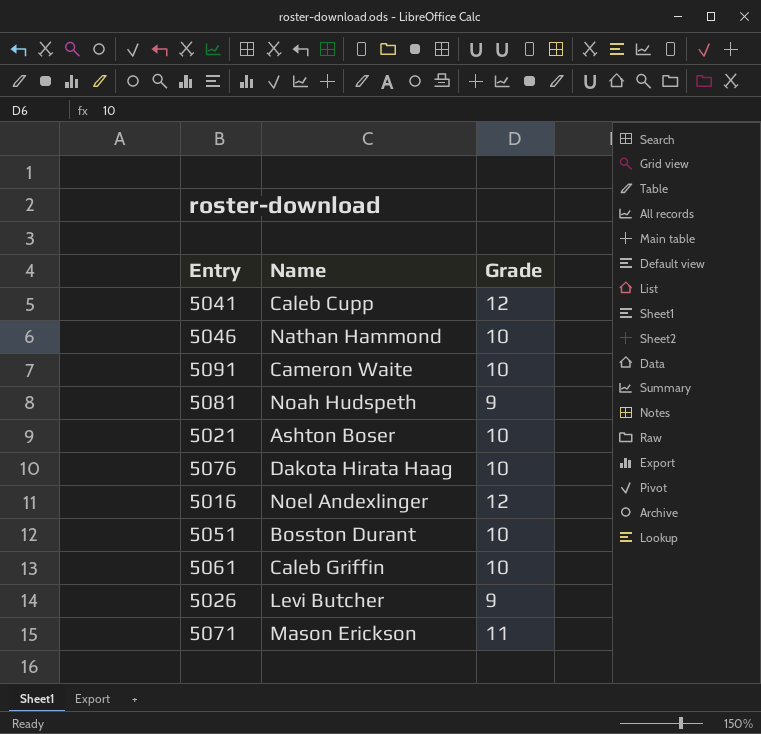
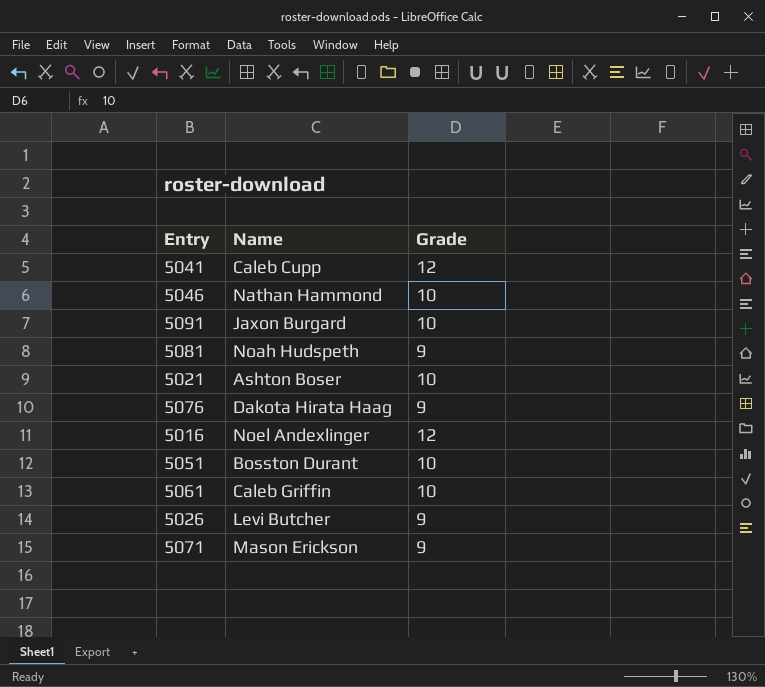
5091 | Name: Cameron Waite -> Jaxon Burgard
5076 | Grade: 10 -> 9
5071 | Grade: 11 -> 9

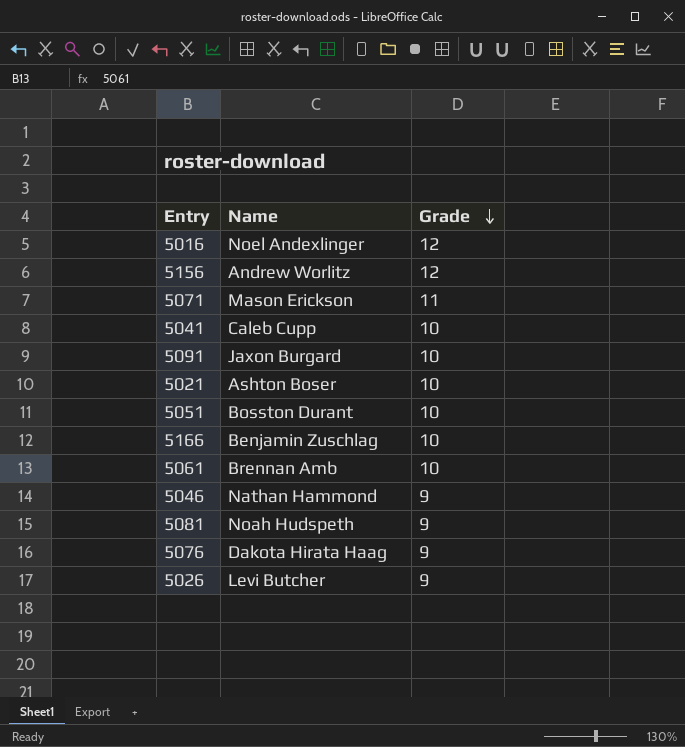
row order: none -> Grade descending
row 5156: none -> Andrew Worlitz | 12
5071 | Grade: 9 -> 11
5041 | Grade: 12 -> 10
row 5166: none -> Benjamin Zuschlag | 10
5061 | Name: Caleb Griffin -> Brennan Amb
5046 | Grade: 10 -> 9

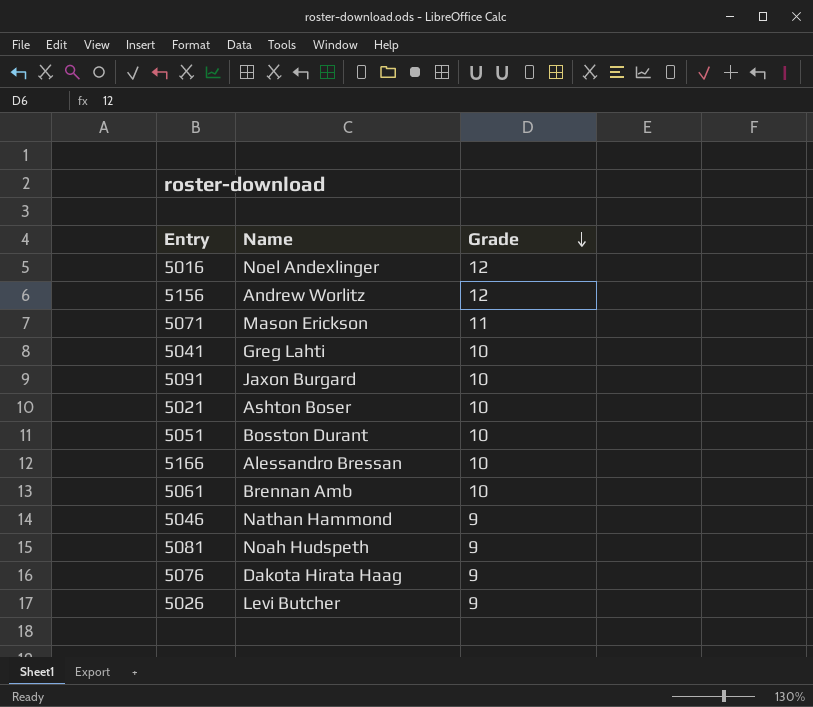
5041 | Name: Caleb Cupp -> Greg Lahti
5166 | Name: Benjamin Zuschlag -> Alessandro Bressan

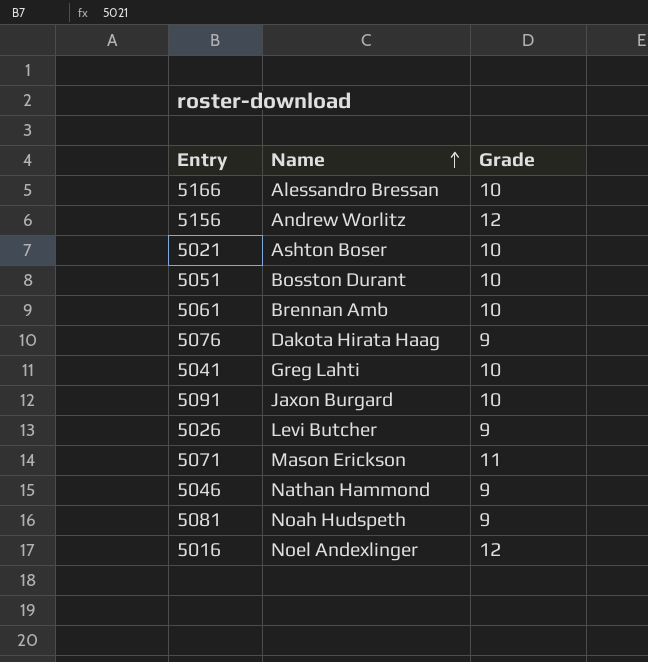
row order: Grade descending -> Name ascending

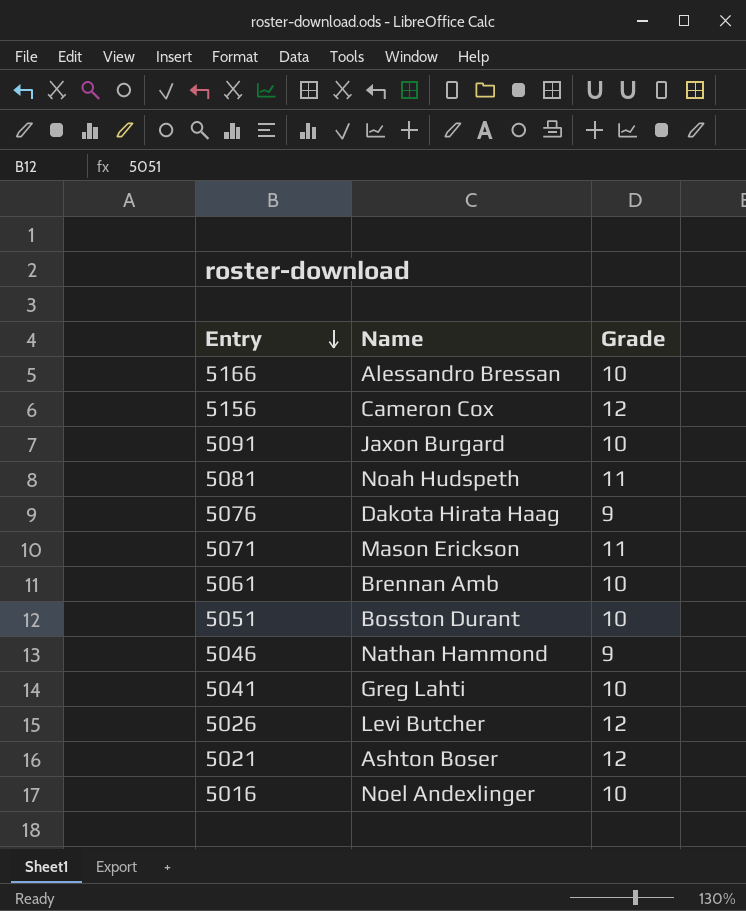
row order: Name ascending -> Entry descending
5156 | Name: Andrew Worlitz -> Cameron Cox
5081 | Grade: 9 -> 11
5026 | Grade: 9 -> 12
5021 | Grade: 10 -> 12
5016 | Grade: 12 -> 10

